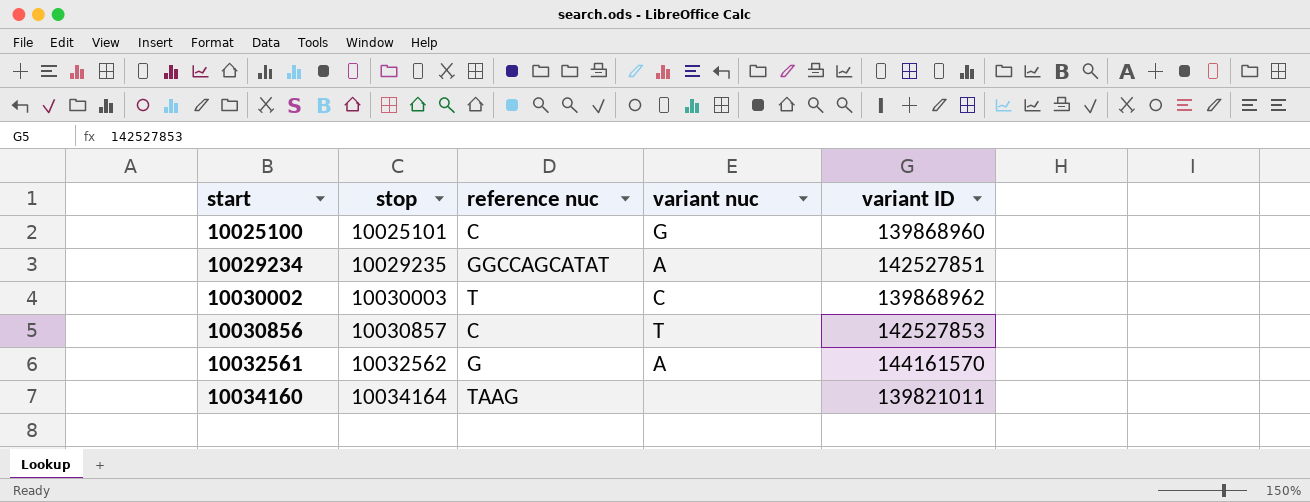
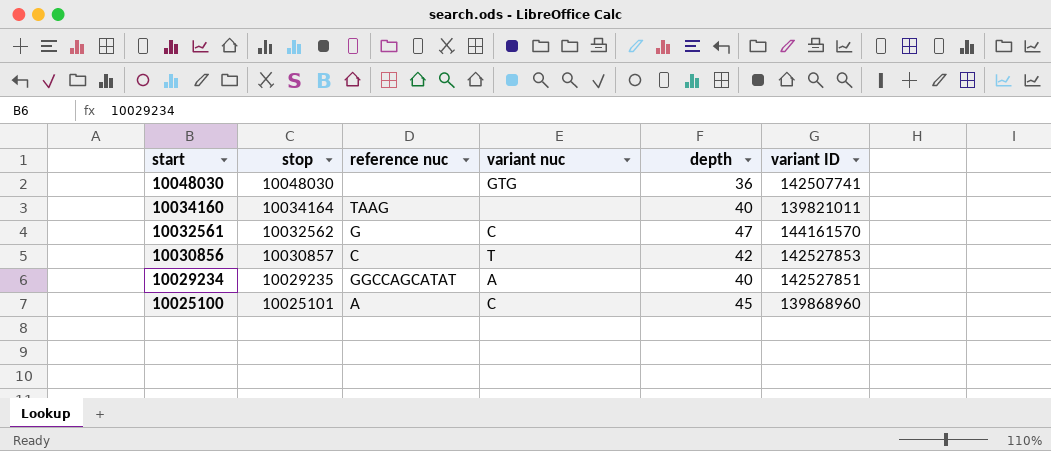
row order: start ascending -> start descending
column depth | position: none -> 5
row 10030002: 10030003 | T | C | 139868962 -> none
row 10048030: none -> 10048030 | none | GTG | 36 | 142507741
10032561 | variant nuc: A -> C
10025100 | reference nuc: C -> A
10025100 | variant nuc: G -> C

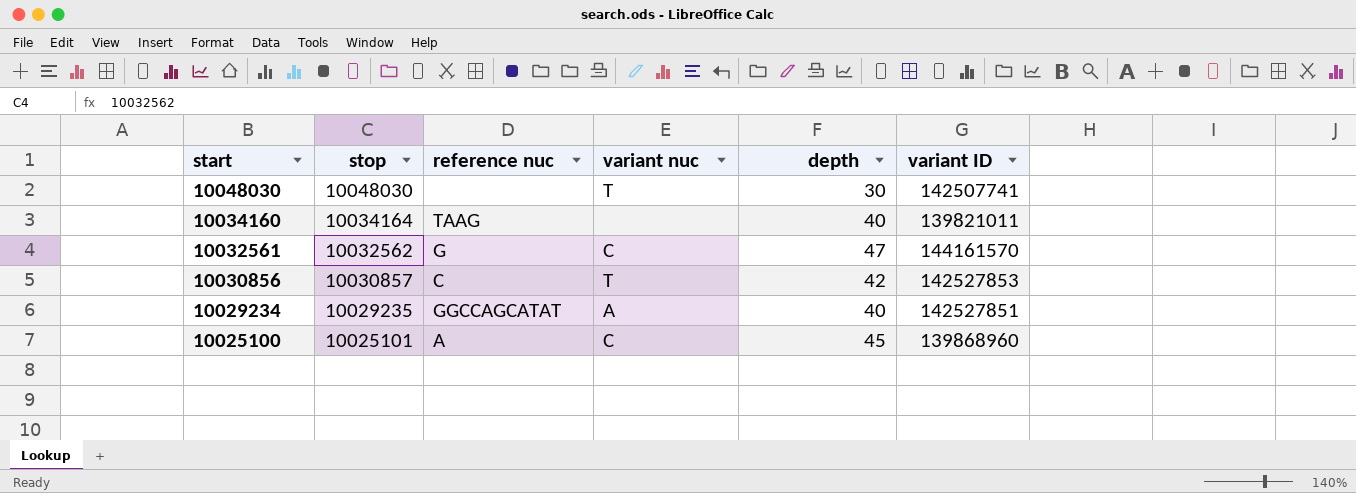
10048030 | variant nuc: GTG -> T
10048030 | depth: 36 -> 30

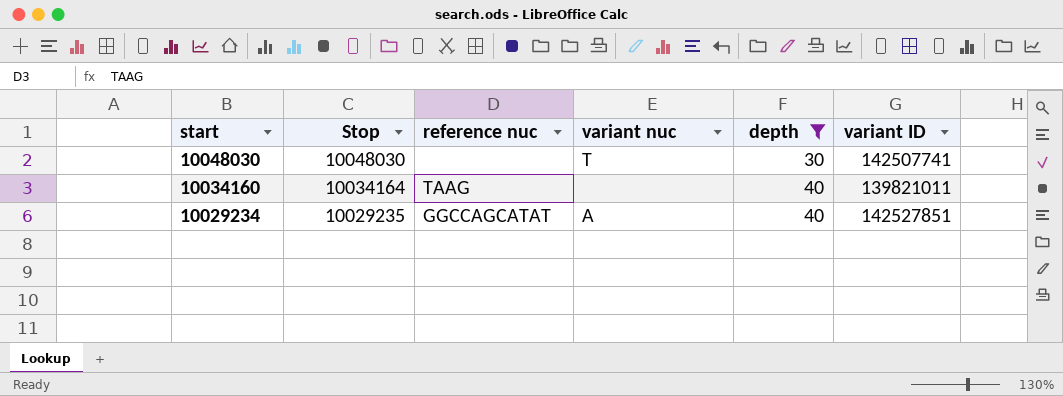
filter: none -> depth <= 40
column name: stop -> Stop

